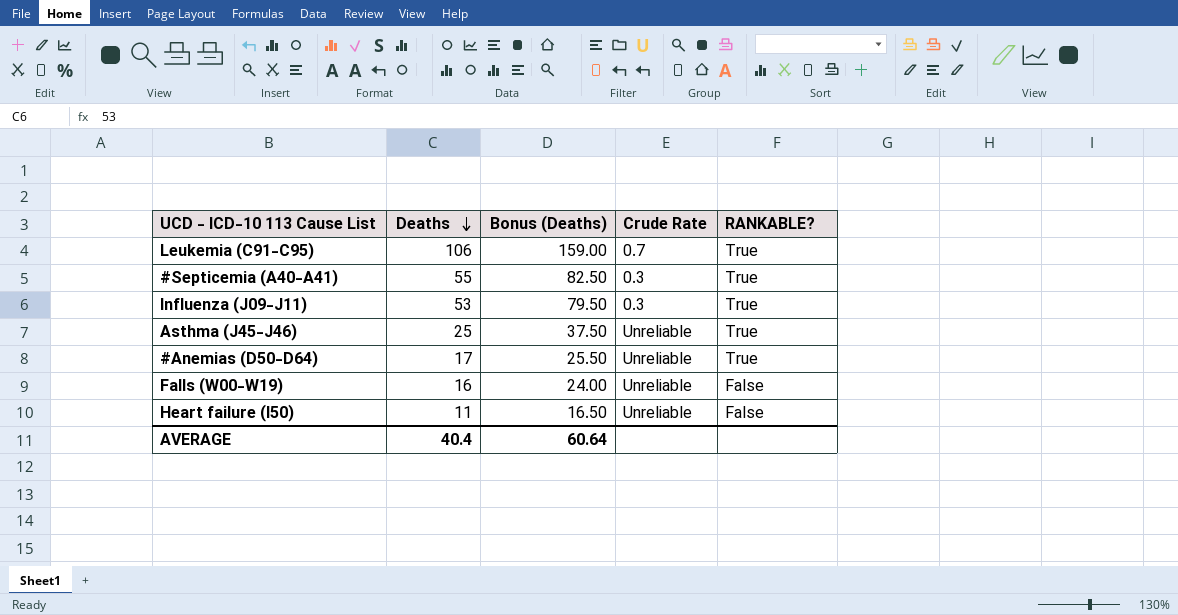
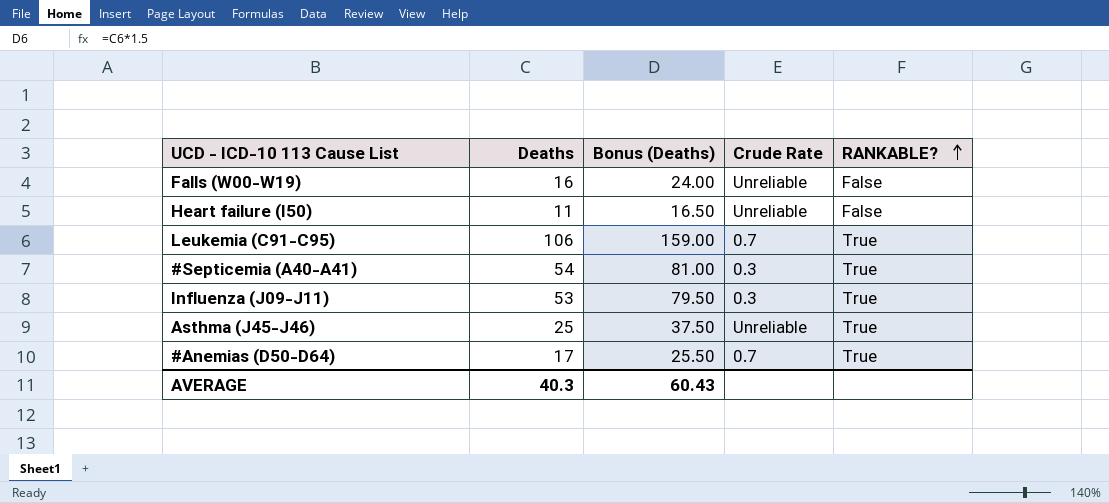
row order: Deaths descending -> RANKABLE? ascending
#Septicemia (A40-A41) | Deaths: 55 -> 54
#Septicemia (A40-A41) | Bonus (Deaths): 82.50 -> 81.00
#Anemias (D50-D64) | Crude Rate: Unreliable -> 0.7
AVERAGE | Deaths: 40.4 -> 40.3
AVERAGE | Bonus (Deaths): 60.64 -> 60.43

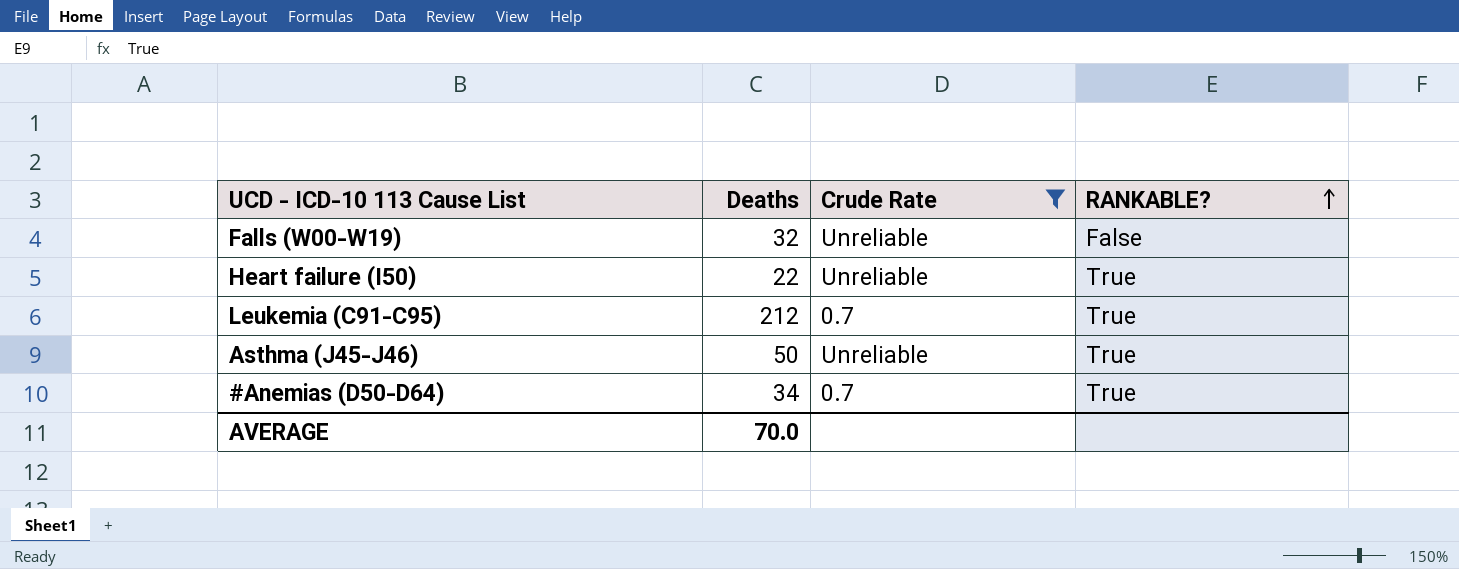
filter: none -> Crude Rate != 0.3
column Bonus (Deaths) | formula: [Deaths] * 1.5 -> none
Falls (W00-W19) | Deaths: 16 -> 32
Heart failure (I50) | Deaths: 11 -> 22
Heart failure (I50) | RANKABLE?: False -> True
Leukemia (C91-C95) | Deaths: 106 -> 212
Asthma (J45-J46) | Deaths: 25 -> 50
#Anemias (D50-D64) | Deaths: 17 -> 34
AVERAGE | Deaths: 40.3 -> 70.0

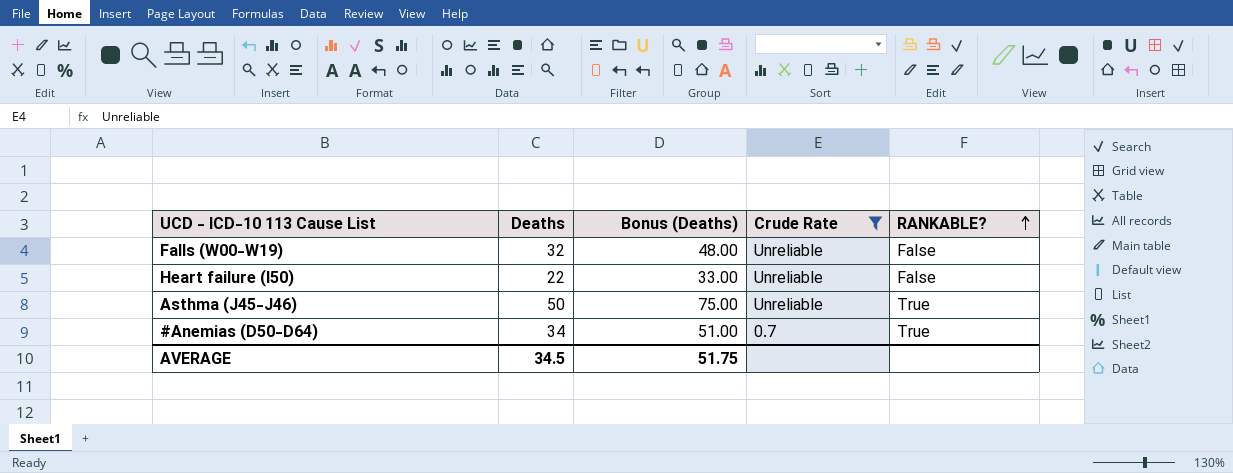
column Bonus (Deaths) | formula: none -> [Deaths] * 1.5
row Leukemia (C91-C95): 212 | 0.7 | True -> none
Heart failure (I50) | RANKABLE?: True -> False
AVERAGE | Deaths: 70.0 -> 34.5

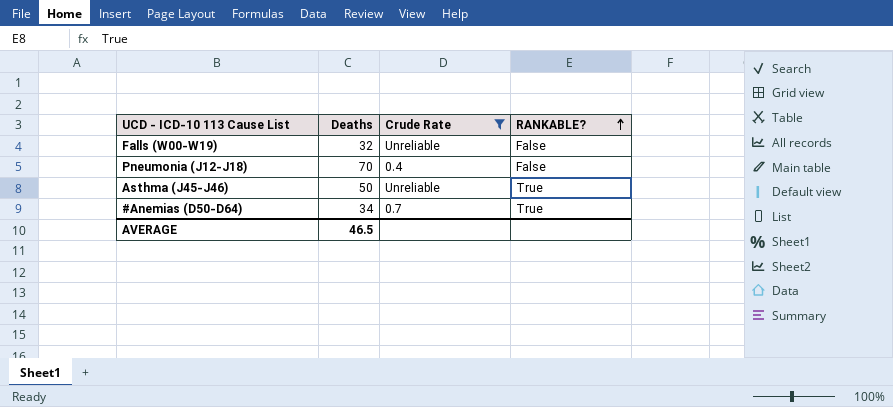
column Bonus (Deaths) | formula: [Deaths] * 1.5 -> none
row Heart failure (I50): 22 | 33.00 | Unreliable | False -> none
row Pneumonia (J12-J18): none -> 70 | 0.4 | False
AVERAGE | Deaths: 34.5 -> 46.5

